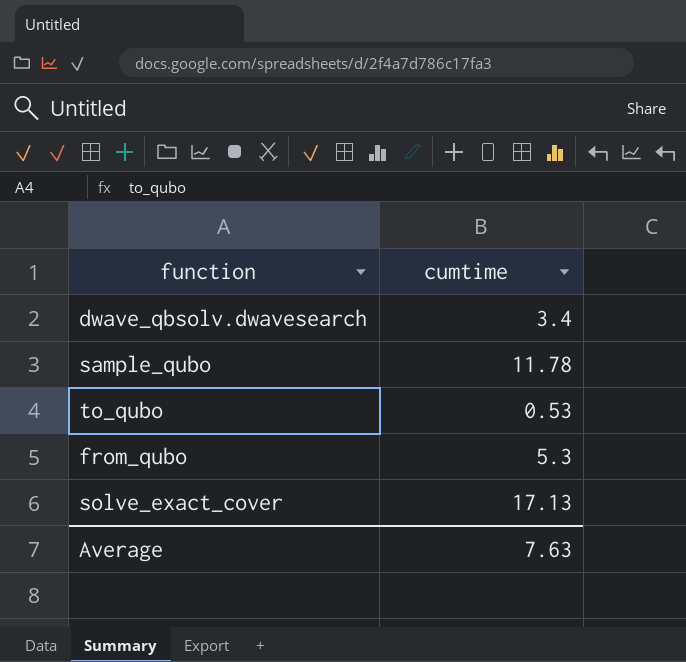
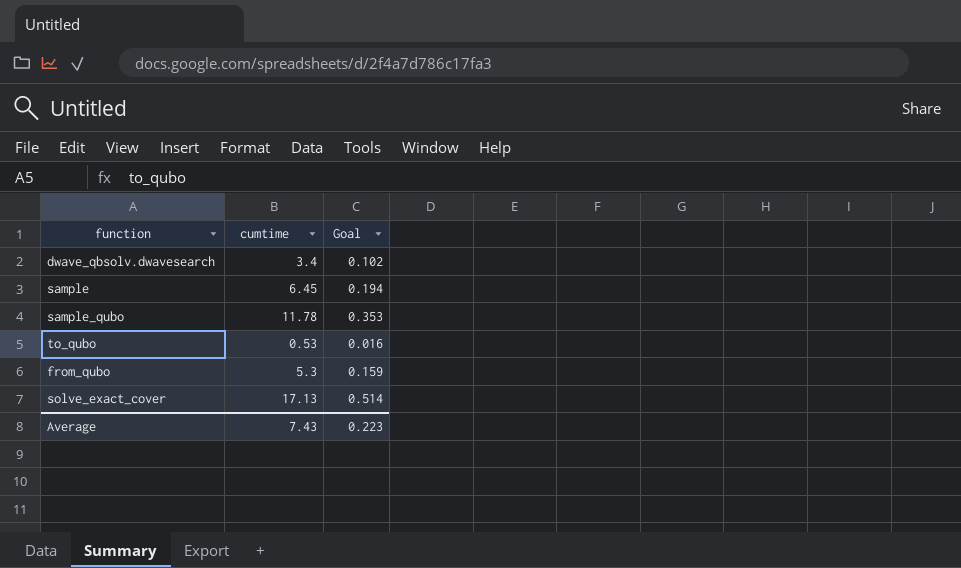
column Goal | formula: none -> [cumtime] * 0.03
row sample: none -> 6.45 | 0.194
Average | cumtime: 7.63 -> 7.43

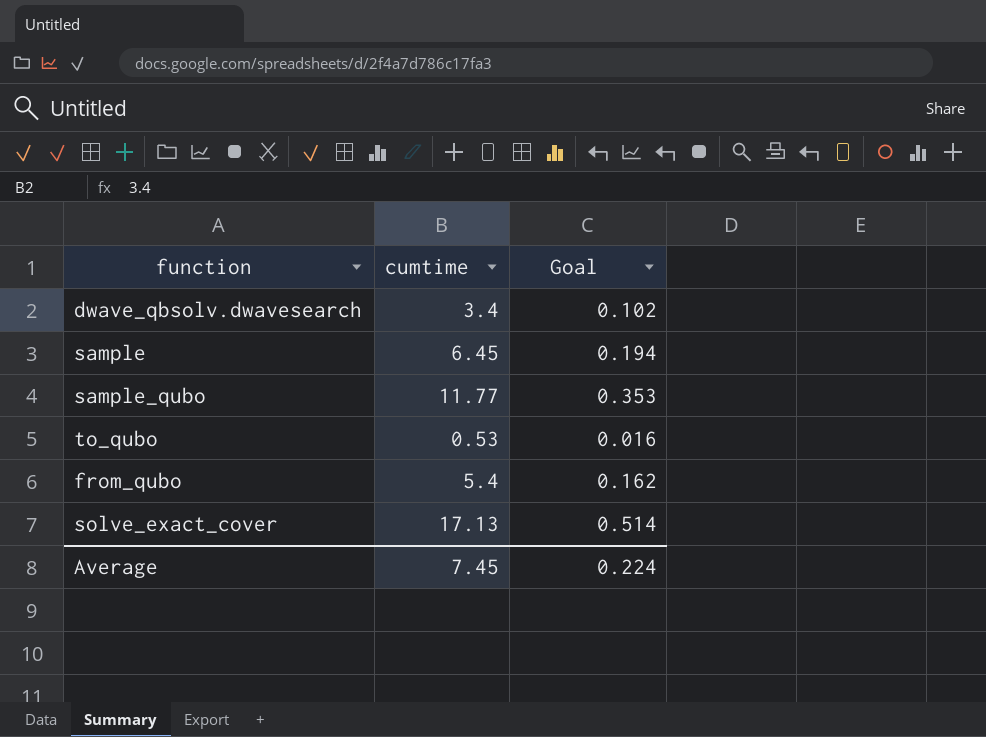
sample_qubo | cumtime: 11.78 -> 11.77
from_qubo | cumtime: 5.3 -> 5.4
from_qubo | Goal: 0.159 -> 0.162
Average | cumtime: 7.43 -> 7.45
Average | Goal: 0.223 -> 0.224

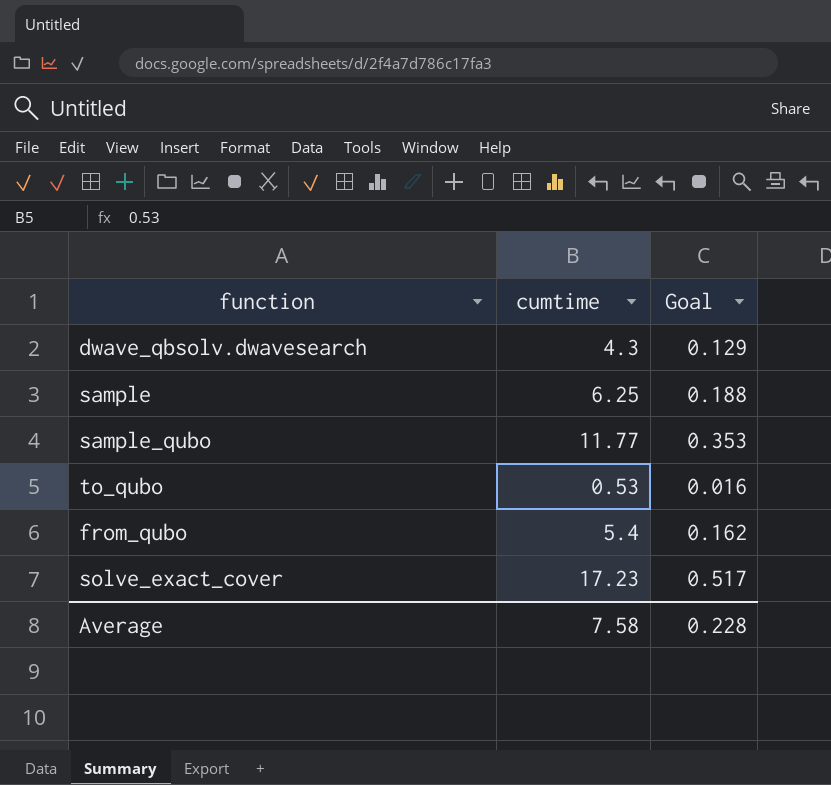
dwave_qbsolv.dwavesearch | cumtime: 3.4 -> 4.3
dwave_qbsolv.dwavesearch | Goal: 0.102 -> 0.129
sample | cumtime: 6.45 -> 6.25
sample | Goal: 0.194 -> 0.188
solve_exact_cover | cumtime: 17.13 -> 17.23
solve_exact_cover | Goal: 0.514 -> 0.517
Average | cumtime: 7.45 -> 7.58
Average | Goal: 0.224 -> 0.228

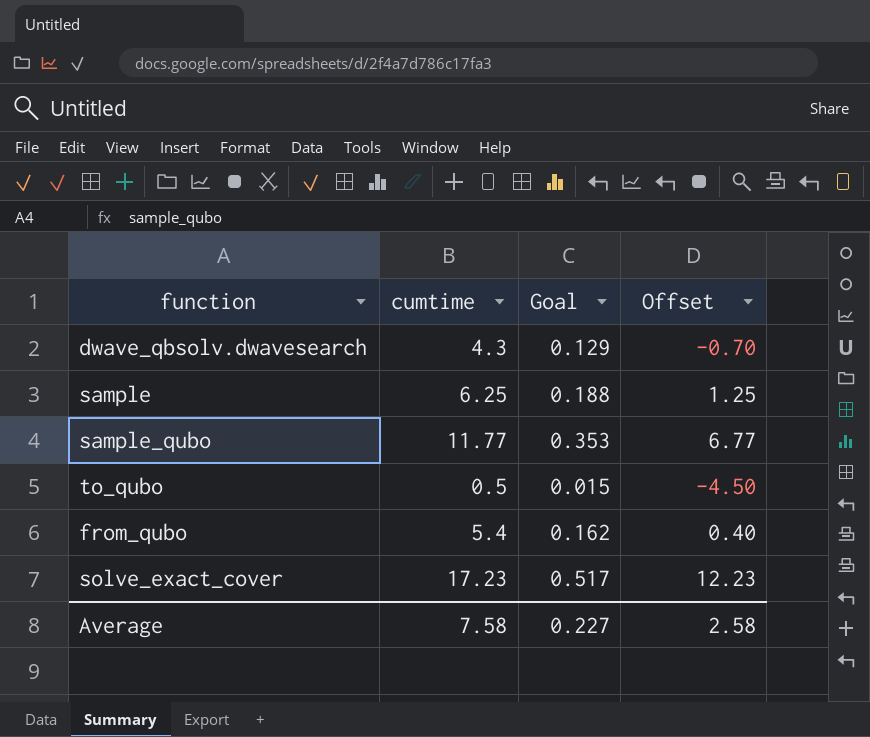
column Offset | formula: none -> [cumtime] - 5
to_qubo | cumtime: 0.53 -> 0.5
to_qubo | Goal: 0.016 -> 0.015
Average | Goal: 0.228 -> 0.227

